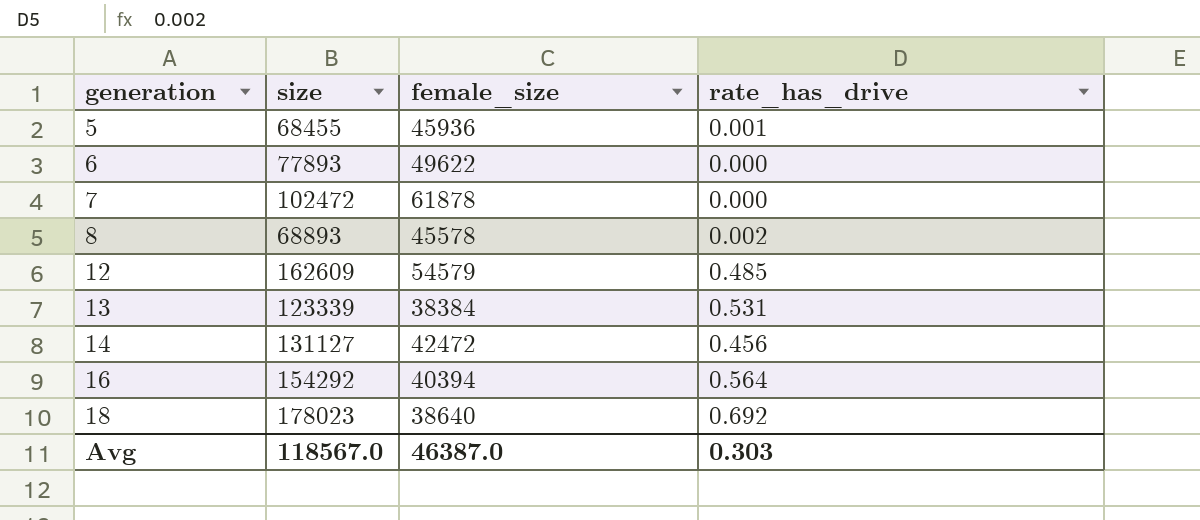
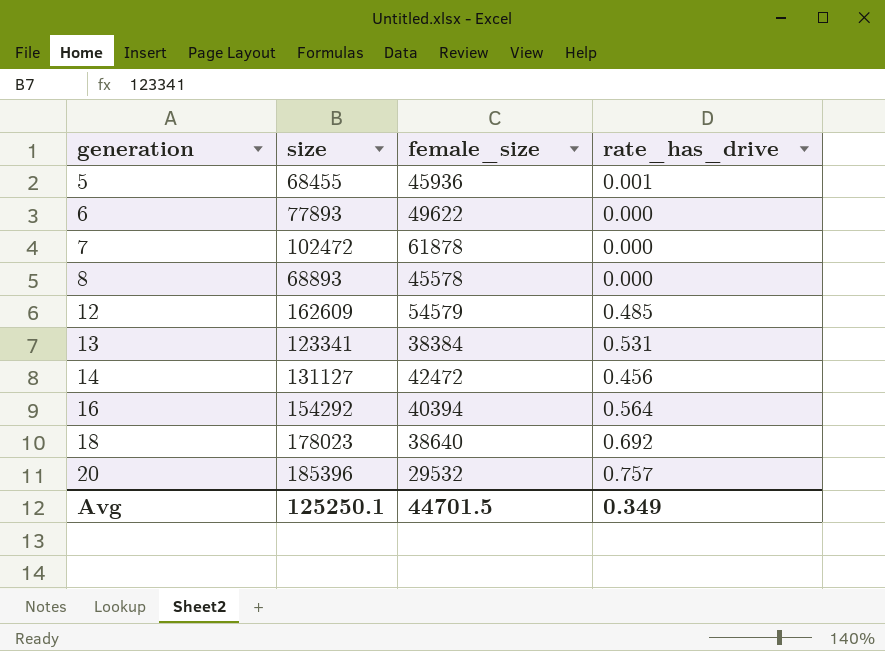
8 | rate_has_drive: 0.002 -> 0.000
13 | size: 123339 -> 123341
row 20: none -> 185396 | 29532 | 0.757
Avg | size: 118567.0 -> 125250.1
Avg | female_size: 46387.0 -> 44701.5
Avg | rate_has_drive: 0.303 -> 0.349

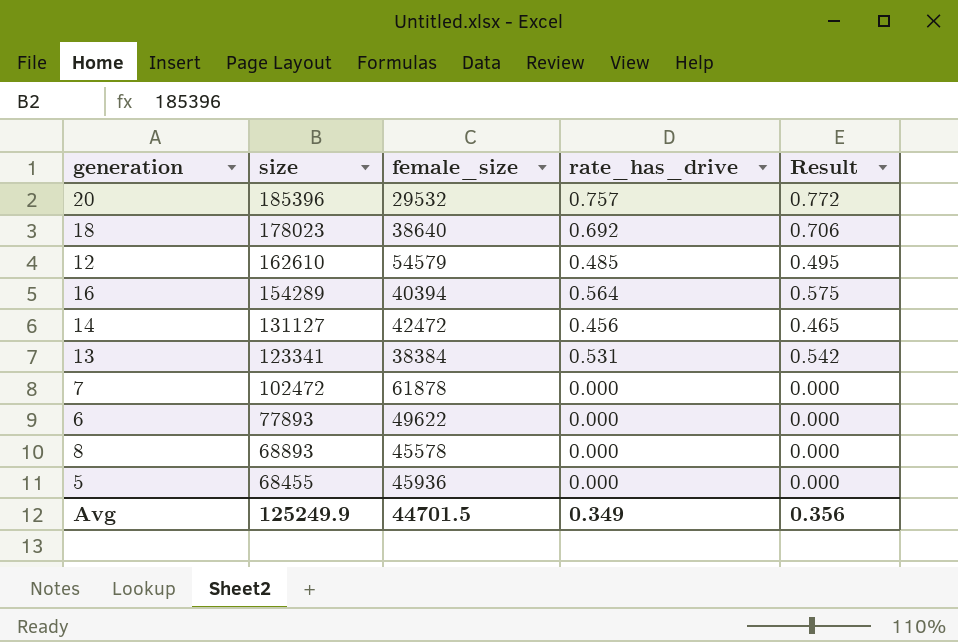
row order: generation ascending -> size descending
column Result | formula: none -> [rate_has_drive] * 1.02
12 | size: 162609 -> 162610
16 | size: 154292 -> 154289
5 | rate_has_drive: 0.001 -> 0.000
Avg | size: 125250.1 -> 125249.9

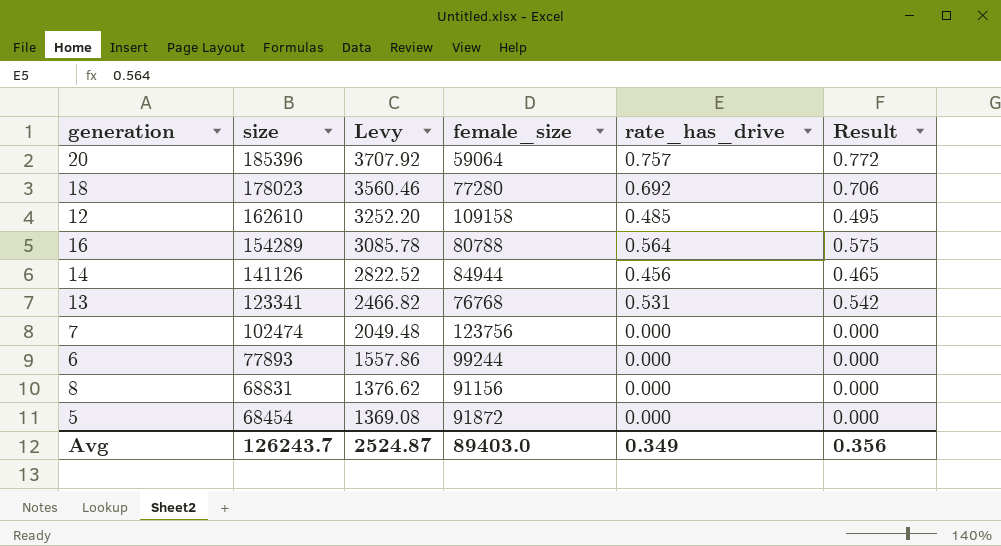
column Levy | formula: none -> [size] * 0.02
20 | female_size: 29532 -> 59064
18 | female_size: 38640 -> 77280
12 | female_size: 54579 -> 109158
16 | female_size: 40394 -> 80788
14 | size: 131127 -> 141126
14 | female_size: 42472 -> 84944
13 | female_size: 38384 -> 76768
7 | size: 102472 -> 102474
7 | female_size: 61878 -> 123756
6 | female_size: 49622 -> 99244
8 | size: 68893 -> 68831
8 | female_size: 45578 -> 91156
5 | size: 68455 -> 68454
5 | female_size: 45936 -> 91872
Avg | size: 125249.9 -> 126243.7
Avg | female_size: 44701.5 -> 89403.0

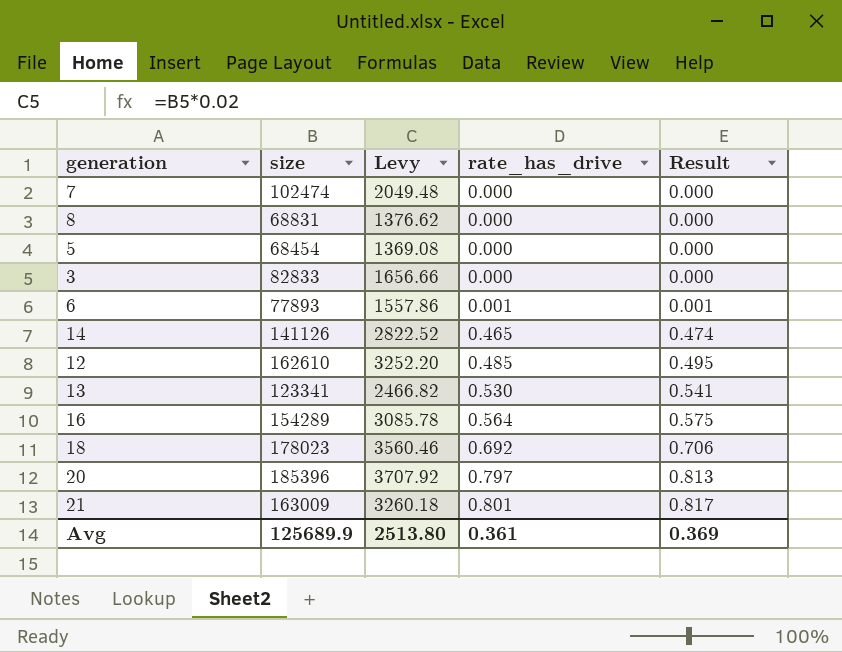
row order: size descending -> rate_has_drive ascending
column female_size | position: 4 -> none
row 3: none -> 82833 | 1656.66 | 0.000 | 0.000
6 | rate_has_drive: 0.000 -> 0.001
6 | Result: 0.000 -> 0.001
14 | rate_has_drive: 0.456 -> 0.465
14 | Result: 0.465 -> 0.474
13 | rate_has_drive: 0.531 -> 0.530
13 | Result: 0.542 -> 0.541
20 | rate_has_drive: 0.757 -> 0.797
20 | Result: 0.772 -> 0.813
row 21: none -> 163009 | 3260.18 | 0.801 | 0.817
Avg | size: 126243.7 -> 125689.9
Avg | Levy: 2524.87 -> 2513.80
Avg | rate_has_drive: 0.349 -> 0.361
Avg | Result: 0.356 -> 0.369

